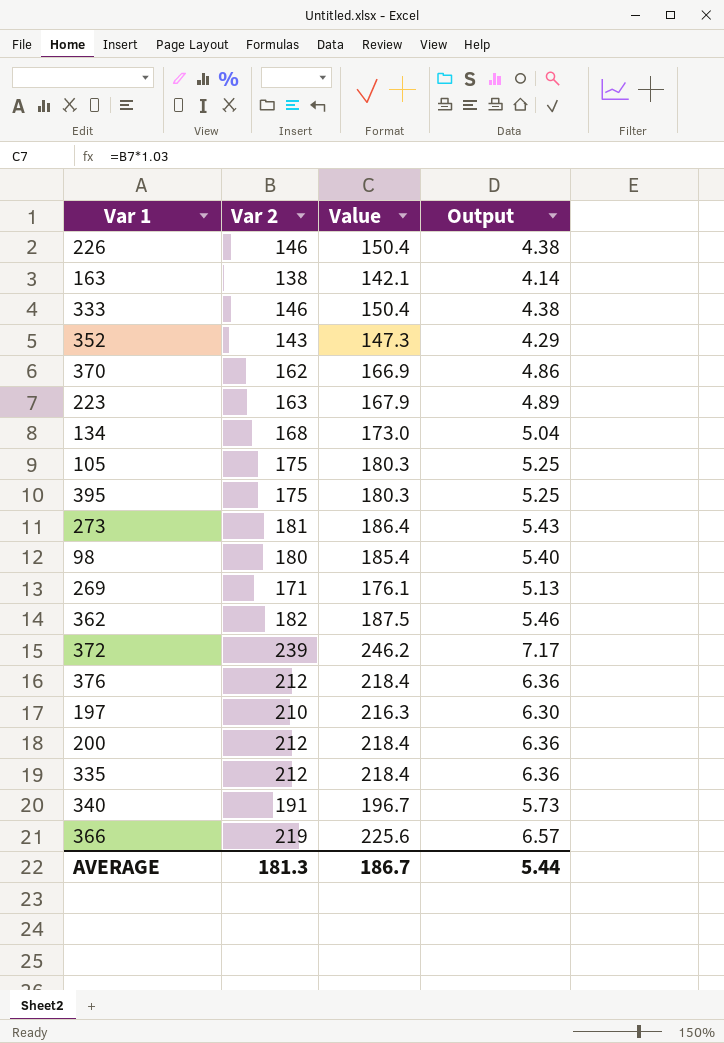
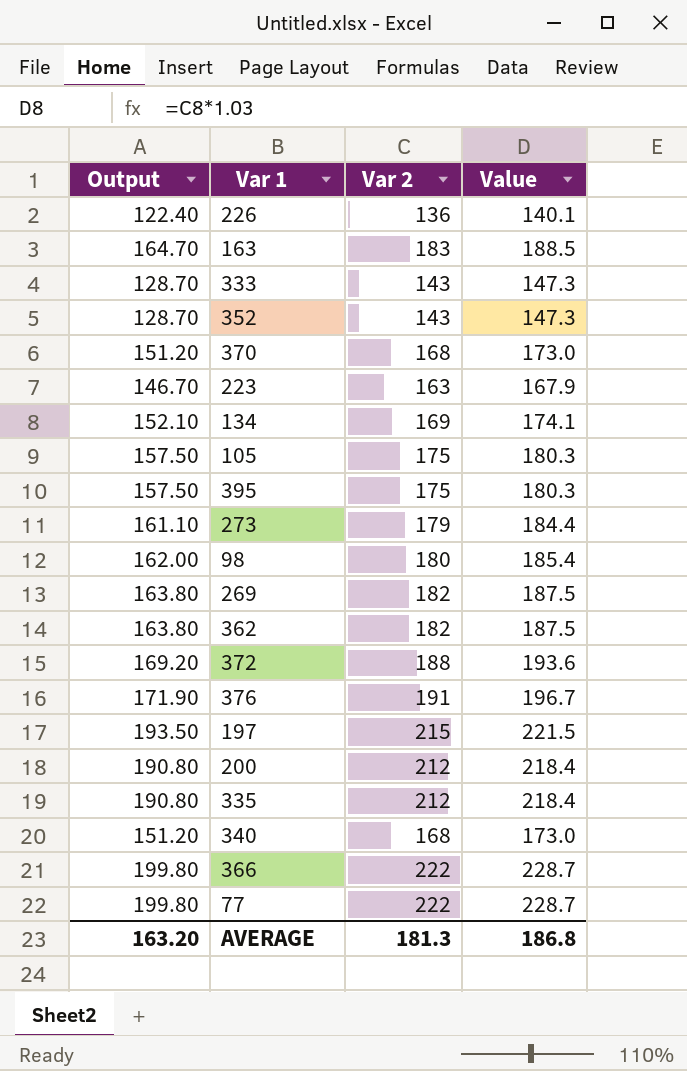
column Output | formula: [Var 2] * 0.03 -> [Var 2] * 0.9
column Output | position: 4 -> 1
226 | Var 2: 146 -> 136
226 | Value: 150.4 -> 140.1
163 | Var 2: 138 -> 183
163 | Value: 142.1 -> 188.5
333 | Var 2: 146 -> 143
333 | Value: 150.4 -> 147.3
370 | Var 2: 162 -> 168
370 | Value: 166.9 -> 173.0
134 | Var 2: 168 -> 169
134 | Value: 173.0 -> 174.1
273 | Var 2: 181 -> 179
273 | Value: 186.4 -> 184.4
269 | Var 2: 171 -> 182
269 | Value: 176.1 -> 187.5
372 | Var 2: 239 -> 188
372 | Value: 246.2 -> 193.6
376 | Var 2: 212 -> 191
376 | Value: 218.4 -> 196.7
197 | Var 2: 210 -> 215
197 | Value: 216.3 -> 221.5
340 | Var 2: 191 -> 168
340 | Value: 196.7 -> 173.0
366 | Var 2: 219 -> 222
366 | Value: 225.6 -> 228.7
row 77: none -> 199.80 | 222 | 228.7
AVERAGE | Output: 5.44 -> 163.20
AVERAGE | Value: 186.7 -> 186.8

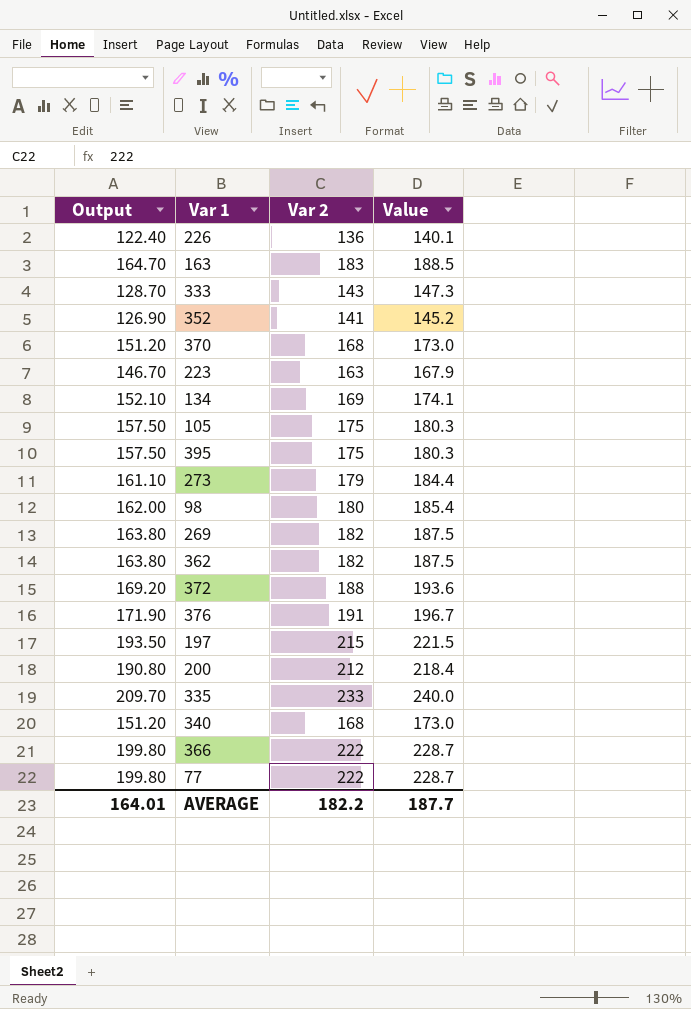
352 | Output: 128.70 -> 126.90
352 | Var 2: 143 -> 141
352 | Value: 147.3 -> 145.2
335 | Output: 190.80 -> 209.70
335 | Var 2: 212 -> 233
335 | Value: 218.4 -> 240.0
AVERAGE | Output: 163.20 -> 164.01
AVERAGE | Var 2: 181.3 -> 182.2
AVERAGE | Value: 186.8 -> 187.7

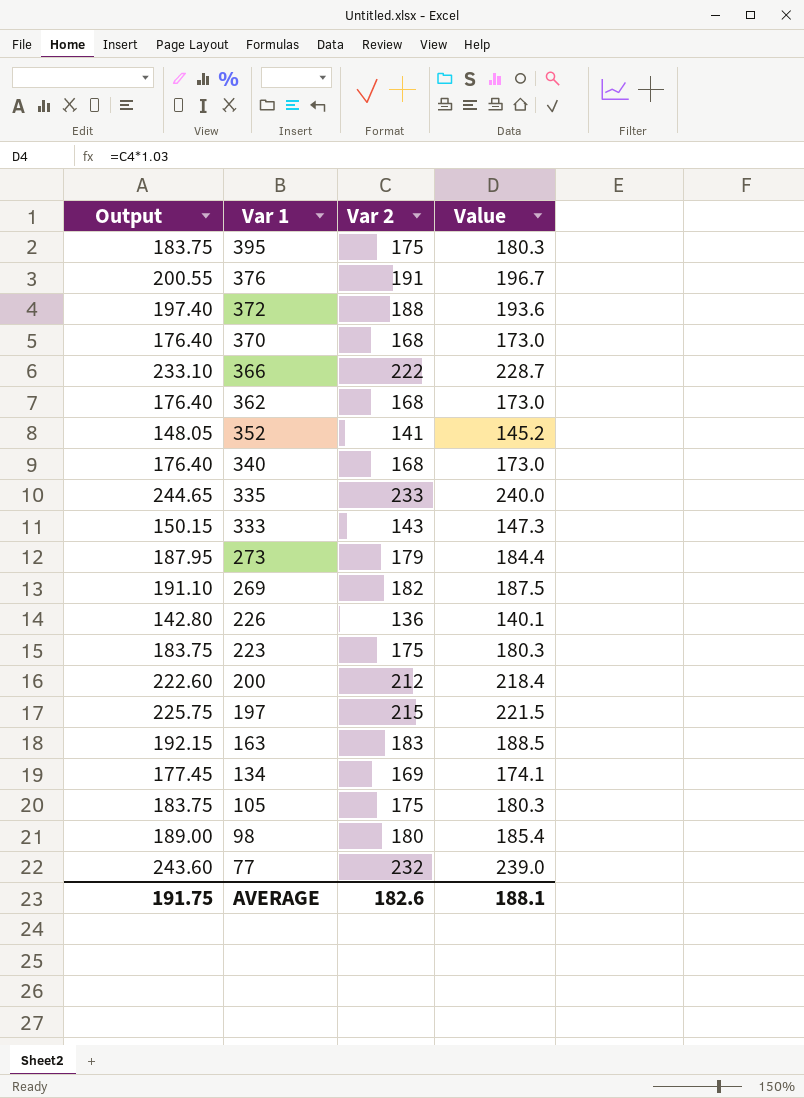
row order: none -> Var 1 descending
column Output | formula: [Var 2] * 0.9 -> [Var 2] * 1.05
362 | Var 2: 182 -> 168
362 | Value: 187.5 -> 173.0
223 | Var 2: 163 -> 175
223 | Value: 167.9 -> 180.3
77 | Var 2: 222 -> 232
77 | Value: 228.7 -> 239.0
AVERAGE | Output: 164.01 -> 191.75
AVERAGE | Var 2: 182.2 -> 182.6
AVERAGE | Value: 187.7 -> 188.1

